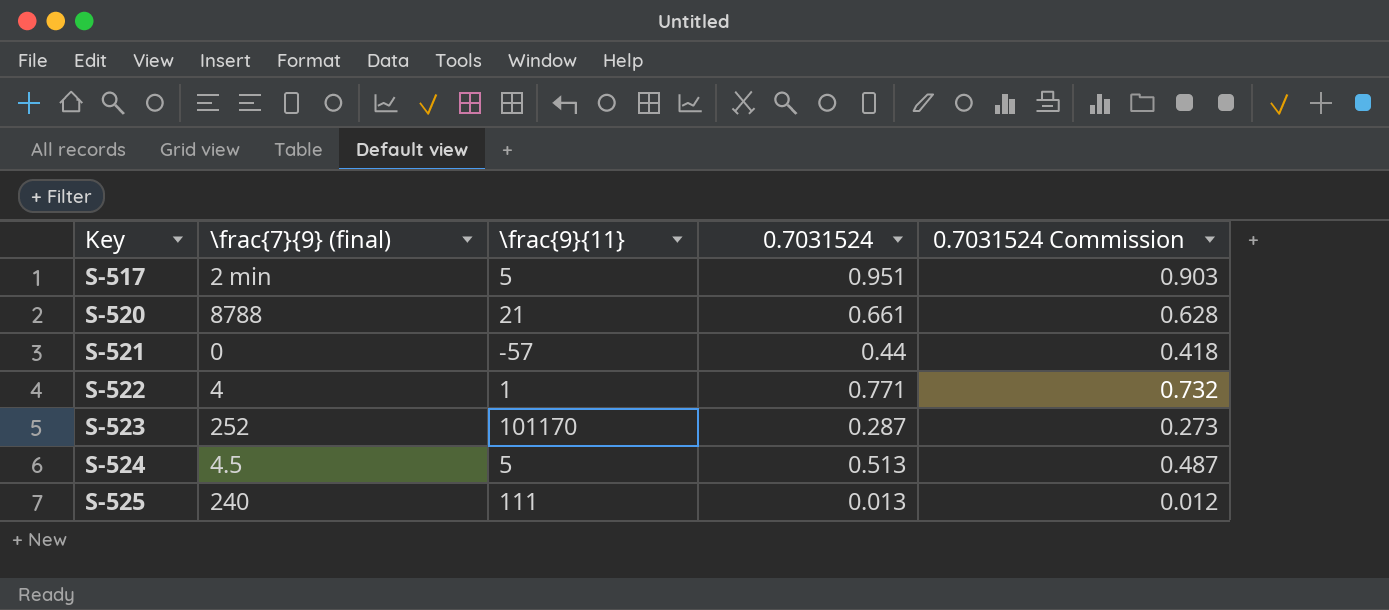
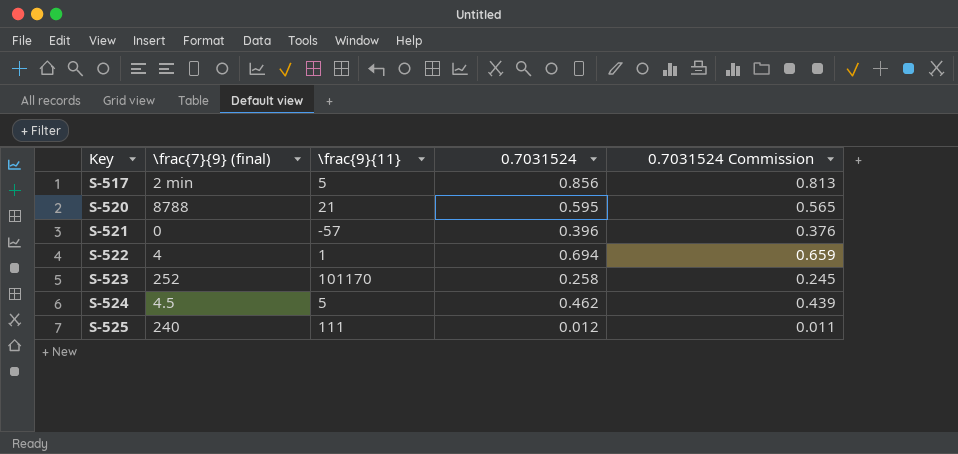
S-517 | 0.7031524: 0.951 -> 0.856
S-517 | 0.7031524 Commission: 0.903 -> 0.813
S-520 | 0.7031524: 0.661 -> 0.595
S-520 | 0.7031524 Commission: 0.628 -> 0.565
S-521 | 0.7031524: 0.44 -> 0.396
S-521 | 0.7031524 Commission: 0.418 -> 0.376
S-522 | 0.7031524: 0.771 -> 0.694
S-522 | 0.7031524 Commission: 0.732 -> 0.659
S-523 | 0.7031524: 0.287 -> 0.258
S-523 | 0.7031524 Commission: 0.273 -> 0.245
S-524 | 0.7031524: 0.513 -> 0.462
S-524 | 0.7031524 Commission: 0.487 -> 0.439
S-525 | 0.7031524: 0.013 -> 0.012
S-525 | 0.7031524 Commission: 0.012 -> 0.011

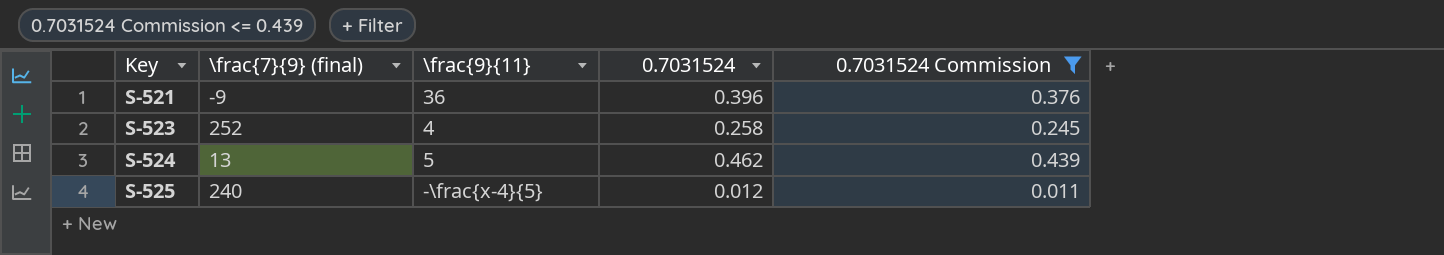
filter: none -> 0.7031524 Commission <= 0.439
S-521 | \frac{7}{9} (final): 0 -> -9
S-521 | \frac{9}{11}: -57 -> 36
S-523 | \frac{9}{11}: 101170 -> 4
S-524 | \frac{7}{9} (final): 4.5 -> 13
S-525 | \frac{9}{11}: 111 -> -\frac{x-4}{5}

